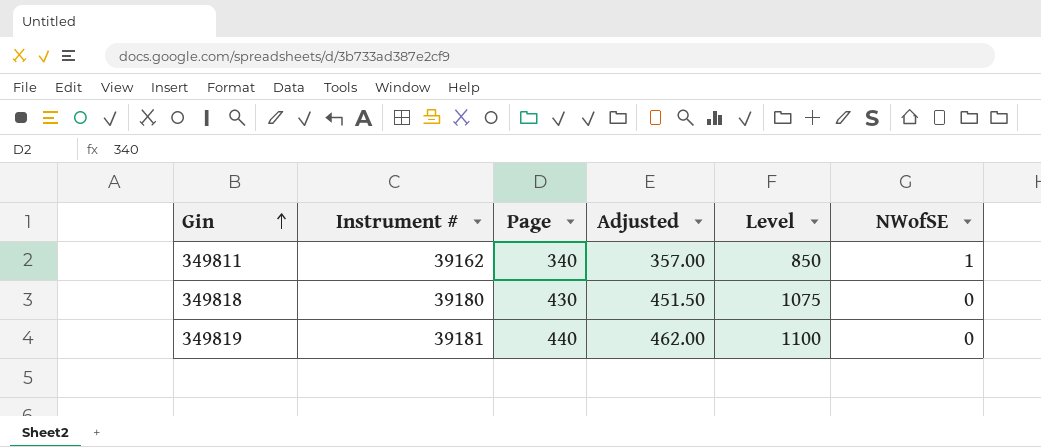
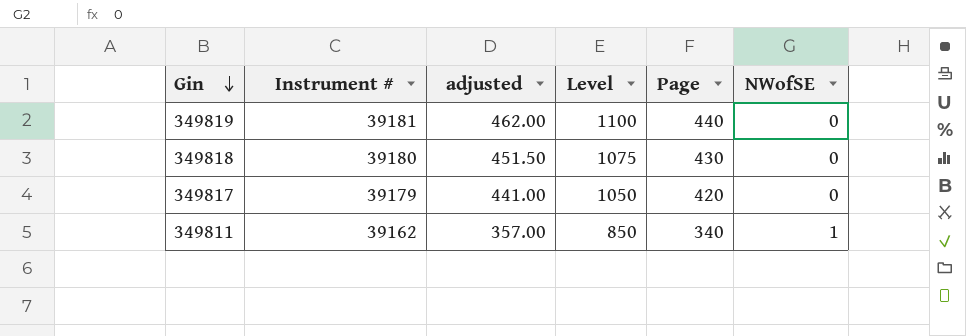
row order: Gin ascending -> Gin descending
column name: Adjusted -> adjusted
column Page | position: 3 -> 5
row 349817: none -> 39179 | 441.00 | 1050 | 420 | 0

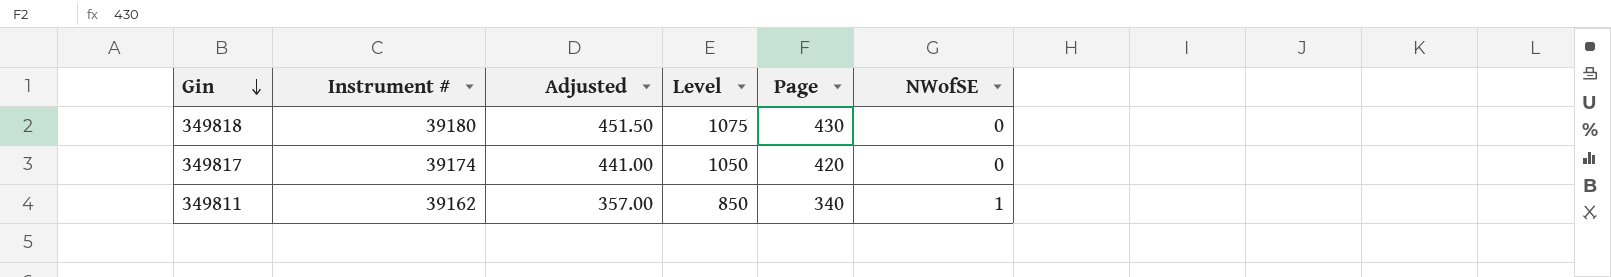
column name: adjusted -> Adjusted
row 349819: 39181 | 462.00 | 1100 | 440 | 0 -> none
349817 | Instrument #: 39179 -> 39174

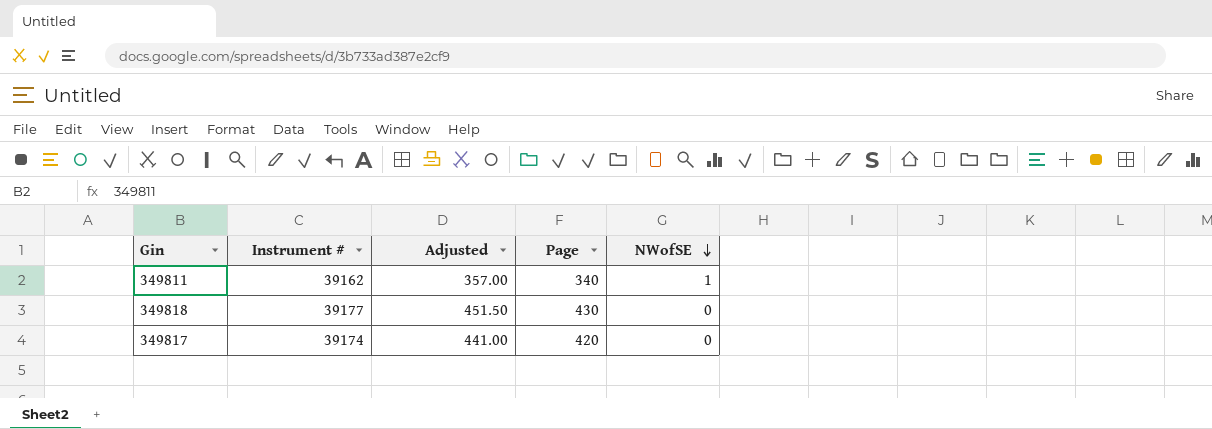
row order: Gin descending -> NWofSE descending
column Level | formula: [Page] * 2.5 -> none
349818 | Instrument #: 39180 -> 39177

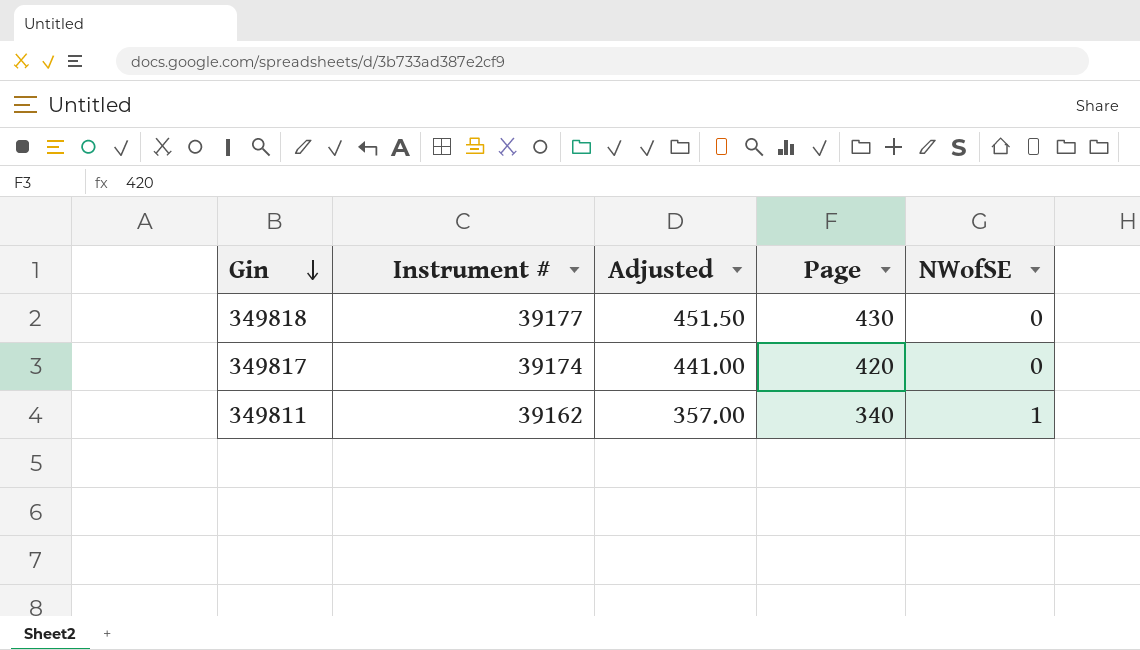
row order: NWofSE descending -> Gin descending

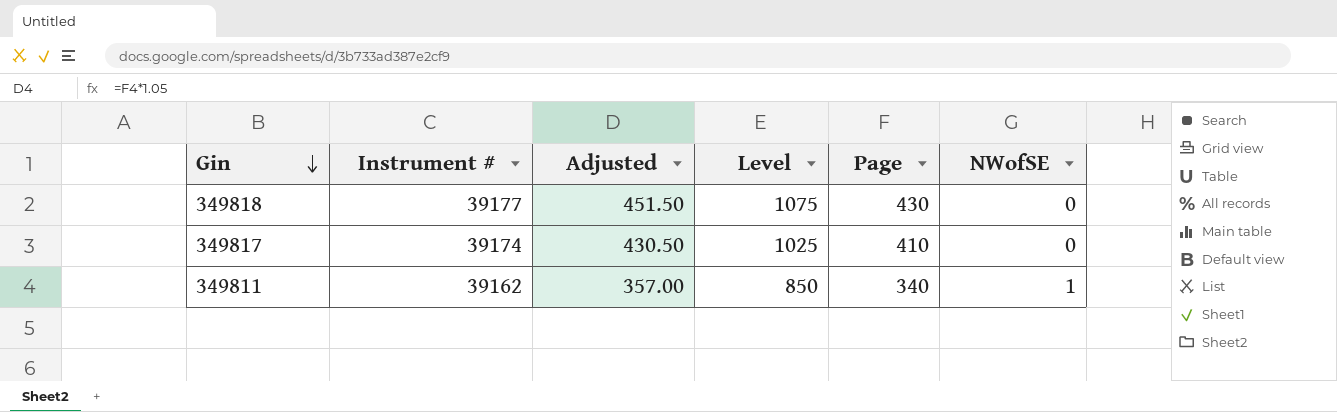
column Level | formula: none -> [Page] * 2.5
349817 | Adjusted: 441.00 -> 430.50
349817 | Page: 420 -> 410

